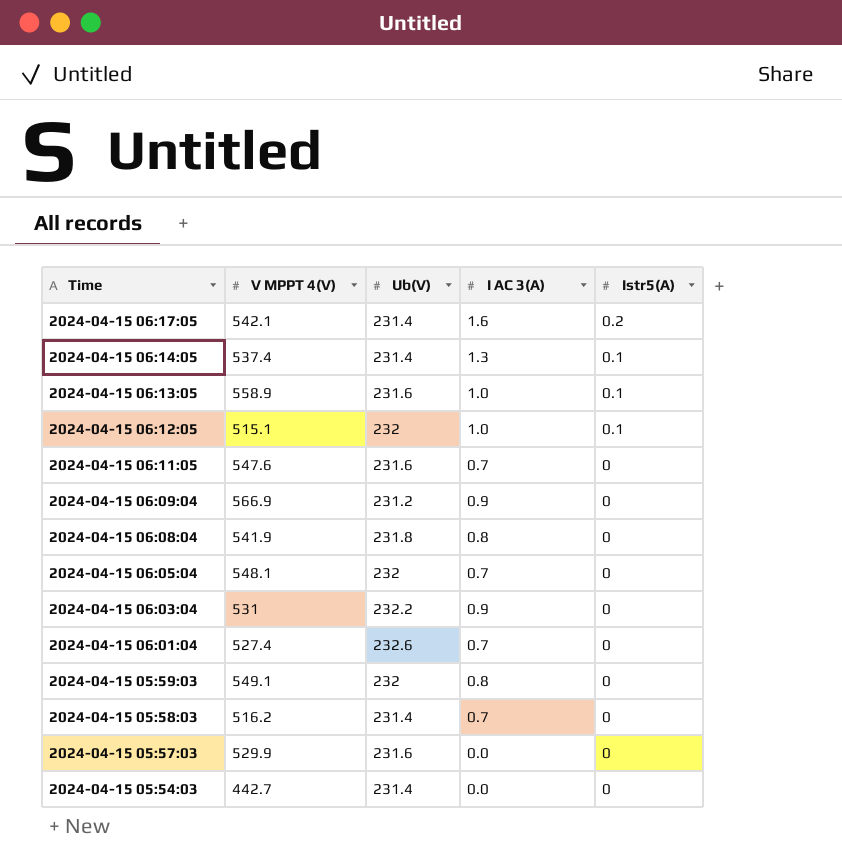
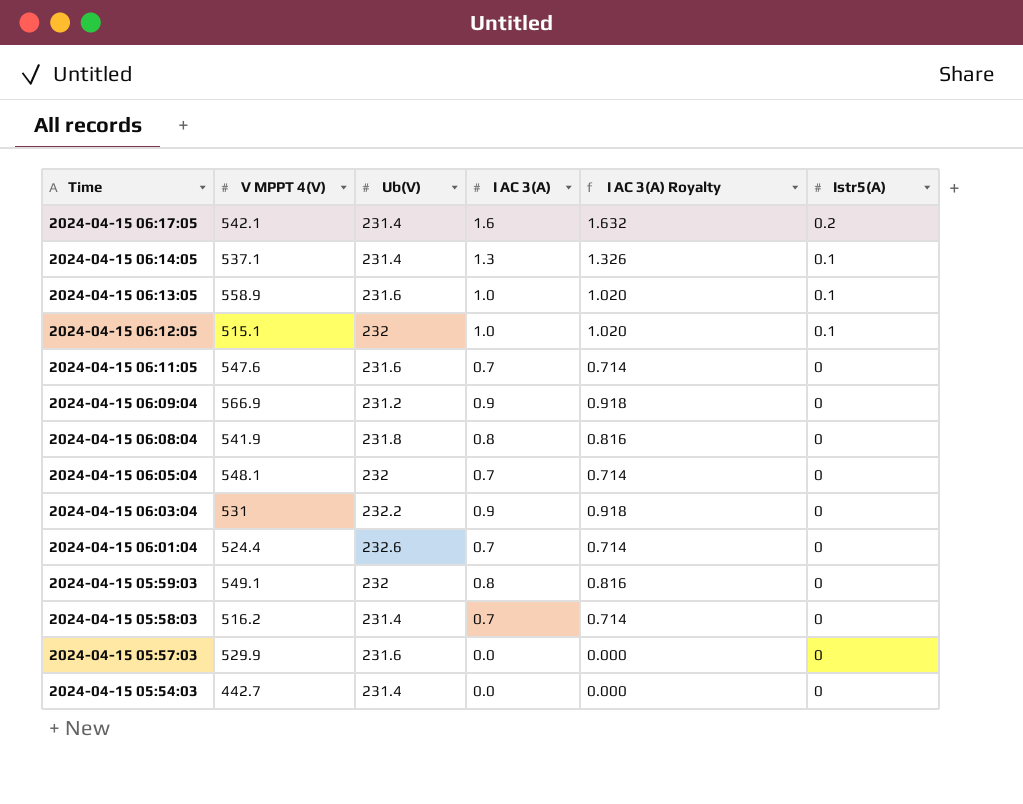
column I AC 3(A) Royalty | formula: none -> [I AC 3(A)] * 1.02
2024-04-15 06:14:05 | V MPPT 4(V): 537.4 -> 537.1
2024-04-15 06:01:04 | V MPPT 4(V): 527.4 -> 524.4

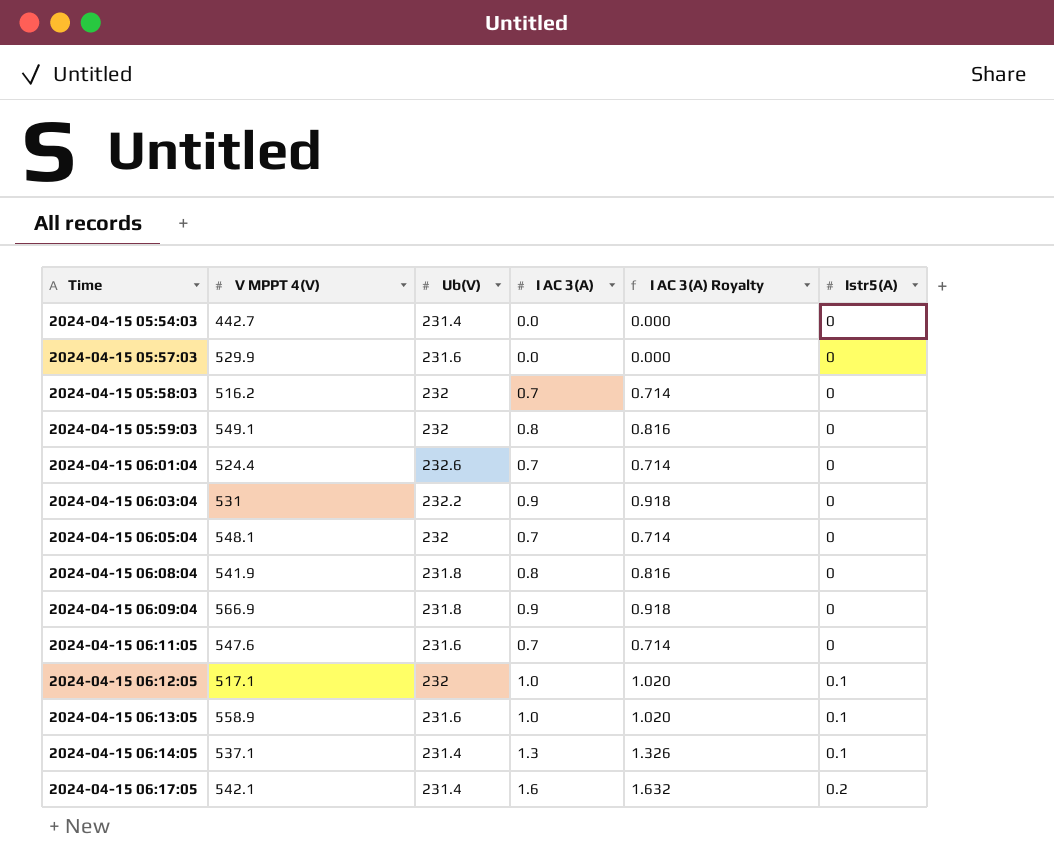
row order: Time descending -> Time ascending
2024-04-15 05:58:03 | Ub(V): 231.4 -> 232
2024-04-15 06:09:04 | Ub(V): 231.2 -> 231.8
2024-04-15 06:12:05 | V MPPT 4(V): 515.1 -> 517.1

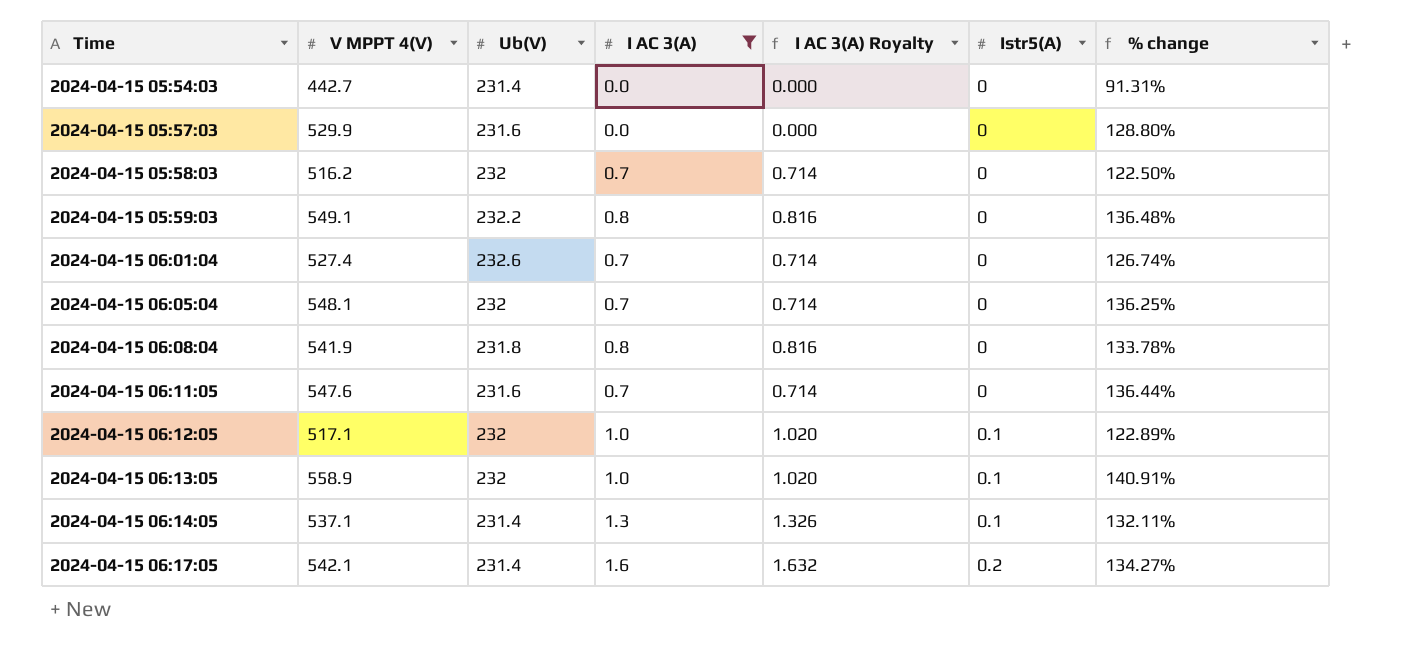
filter: none -> I AC 3(A) != 0.9
column % change | formula: none -> ([V MPPT 4(V)] - [Ub(V)]) / [Ub(V)]
2024-04-15 05:59:03 | Ub(V): 232 -> 232.2
2024-04-15 06:01:04 | V MPPT 4(V): 524.4 -> 527.4
2024-04-15 06:13:05 | Ub(V): 231.6 -> 232

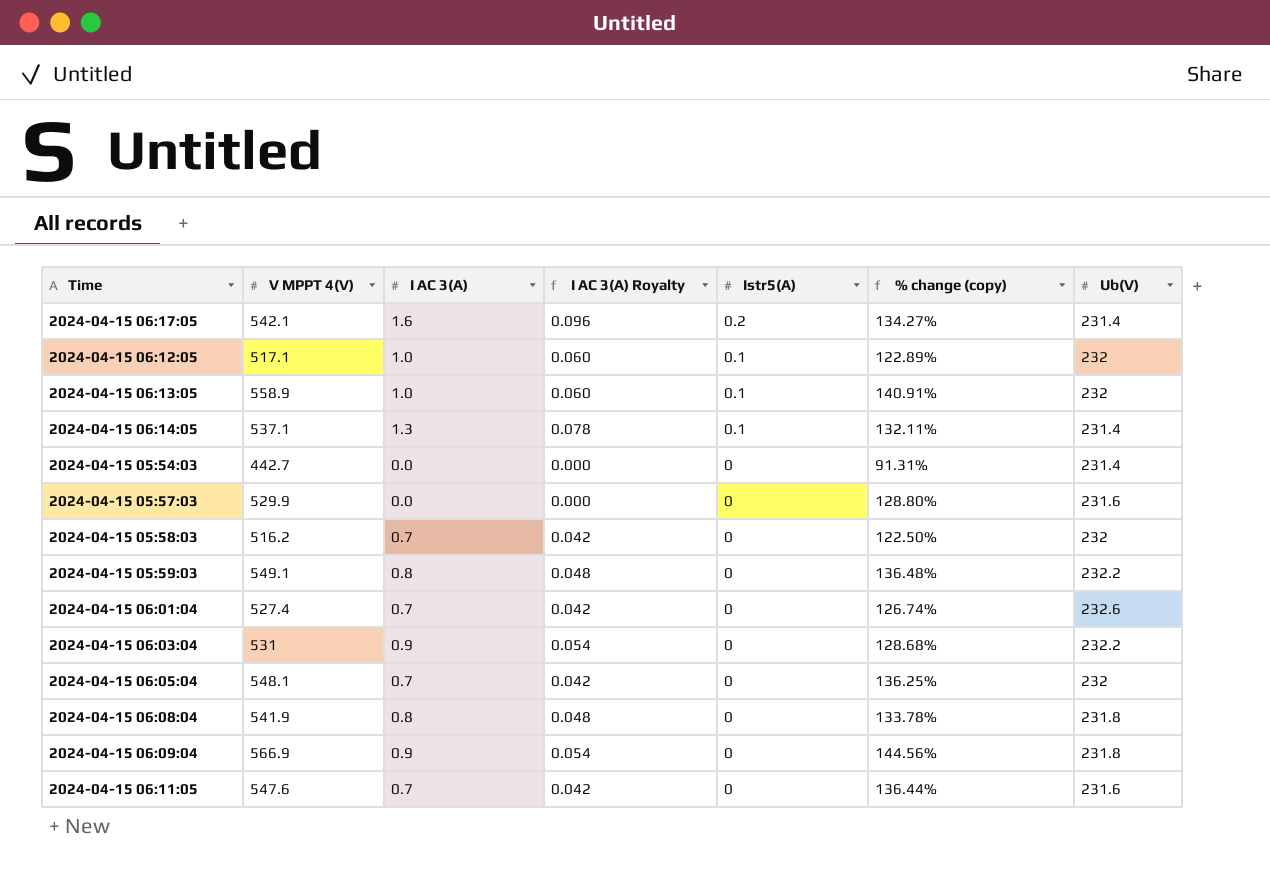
filter: I AC 3(A) != 0.9 -> none
row order: Time ascending -> Istr5(A) descending
column I AC 3(A) Royalty | formula: [I AC 3(A)] * 1.02 -> [I AC 3(A)] * 0.06
column name: % change -> % change (copy)
column Ub(V) | position: 3 -> 7

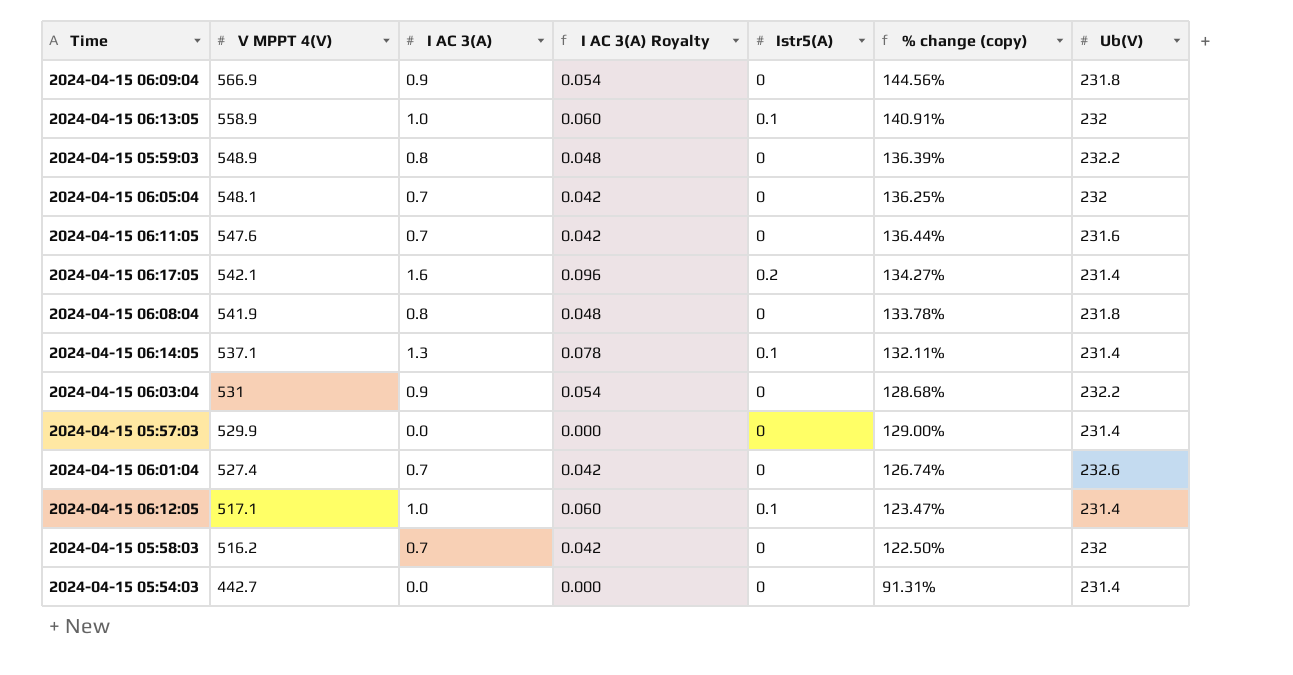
row order: Istr5(A) descending -> V MPPT 4(V) descending
2024-04-15 05:59:03 | V MPPT 4(V): 549.1 -> 548.9
2024-04-15 05:59:03 | % change (copy): 136.48% -> 136.39%
2024-04-15 05:57:03 | % change (copy): 128.80% -> 129.00%
2024-04-15 05:57:03 | Ub(V): 231.6 -> 231.4
2024-04-15 06:12:05 | % change (copy): 122.89% -> 123.47%
2024-04-15 06:12:05 | Ub(V): 232 -> 231.4

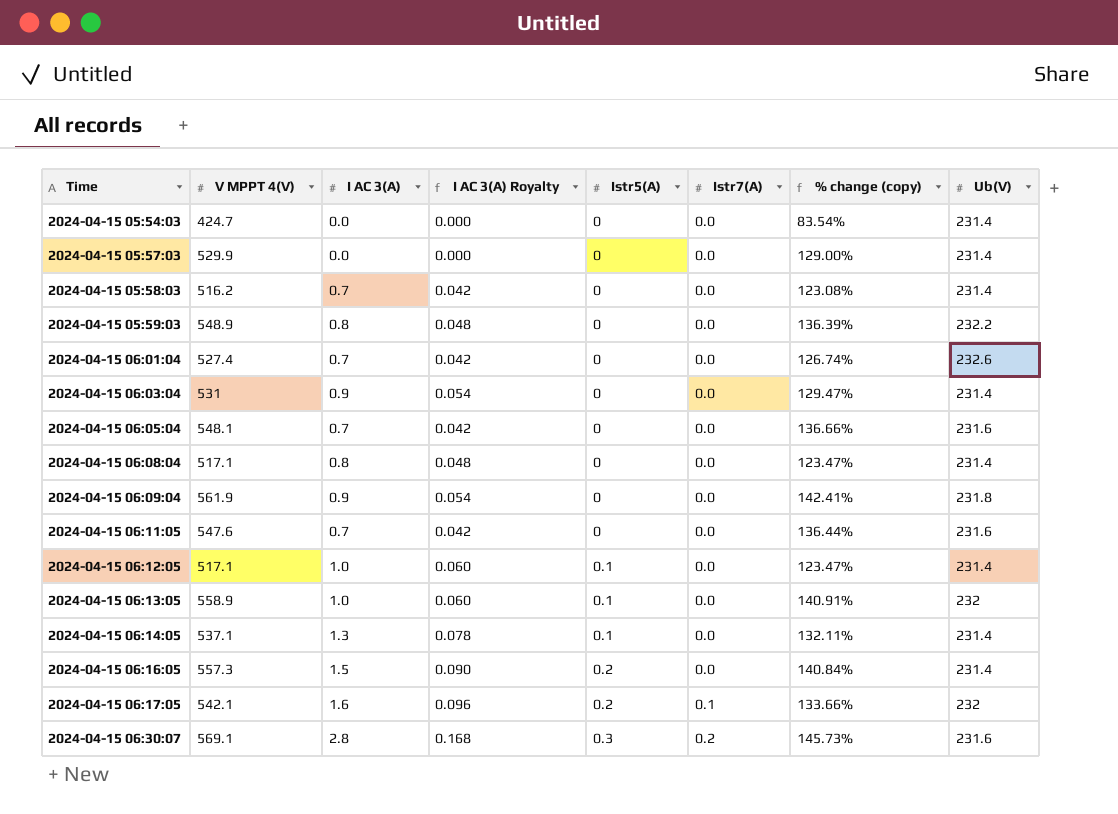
row order: V MPPT 4(V) descending -> Time ascending
column Istr7(A) | position: none -> 6
2024-04-15 05:54:03 | V MPPT 4(V): 442.7 -> 424.7
2024-04-15 05:54:03 | % change (copy): 91.31% -> 83.54%
2024-04-15 05:58:03 | % change (copy): 122.50% -> 123.08%
2024-04-15 05:58:03 | Ub(V): 232 -> 231.4
2024-04-15 06:03:04 | % change (copy): 128.68% -> 129.47%
2024-04-15 06:03:04 | Ub(V): 232.2 -> 231.4
2024-04-15 06:05:04 | % change (copy): 136.25% -> 136.66%
2024-04-15 06:05:04 | Ub(V): 232 -> 231.6
2024-04-15 06:08:04 | V MPPT 4(V): 541.9 -> 517.1
2024-04-15 06:08:04 | % change (copy): 133.78% -> 123.47%
2024-04-15 06:08:04 | Ub(V): 231.8 -> 231.4
2024-04-15 06:09:04 | V MPPT 4(V): 566.9 -> 561.9
2024-04-15 06:09:04 | % change (copy): 144.56% -> 142.41%
row 2024-04-15 06:16:05: none -> 557.3 | 1.5 | 0.090 | 0.2 | 0.0 | 140.84% | 231.4
2024-04-15 06:17:05 | % change (copy): 134.27% -> 133.66%
2024-04-15 06:17:05 | Ub(V): 231.4 -> 232
row 2024-04-15 06:30:07: none -> 569.1 | 2.8 | 0.168 | 0.3 | 0.2 | 145.73% | 231.6

